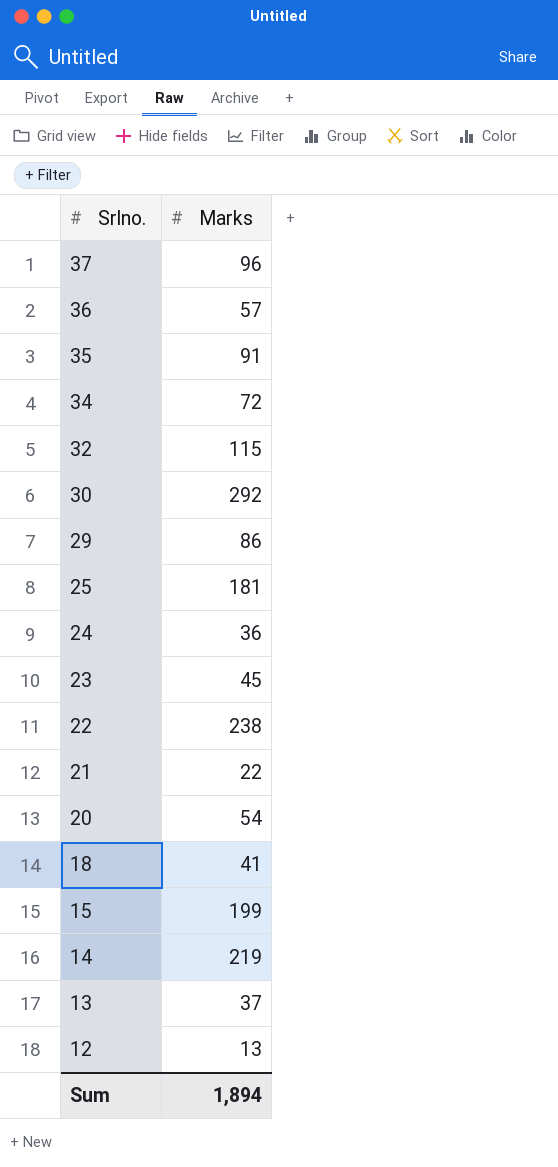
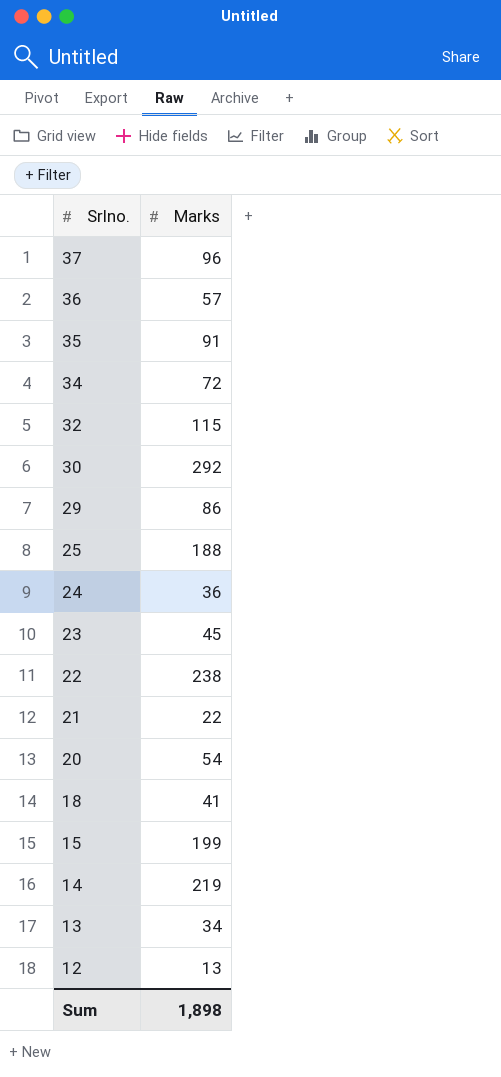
25 | Marks: 181 -> 188
13 | Marks: 37 -> 34
Sum | Marks: 1,894 -> 1,898

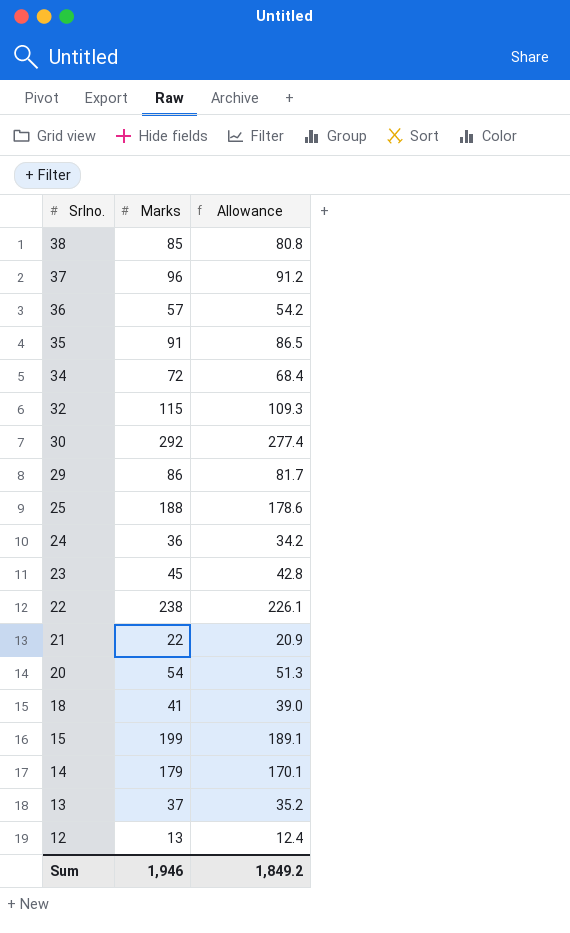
column Allowance | formula: none -> [Marks] * 0.95
row 38: none -> 85 | 80.8
14 | Marks: 219 -> 179
13 | Marks: 34 -> 37
Sum | Marks: 1,898 -> 1,946

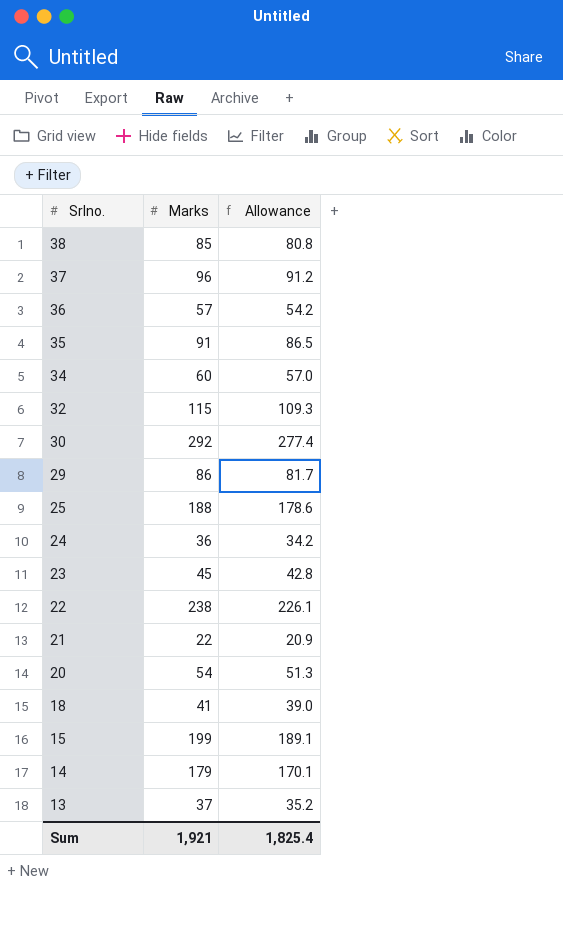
row 12: 13 | 12.4 -> none
34 | Marks: 72 -> 60
34 | Allowance: 68.4 -> 57.0
Sum | Marks: 1,946 -> 1,921
Sum | Allowance: 1,849.2 -> 1,825.4

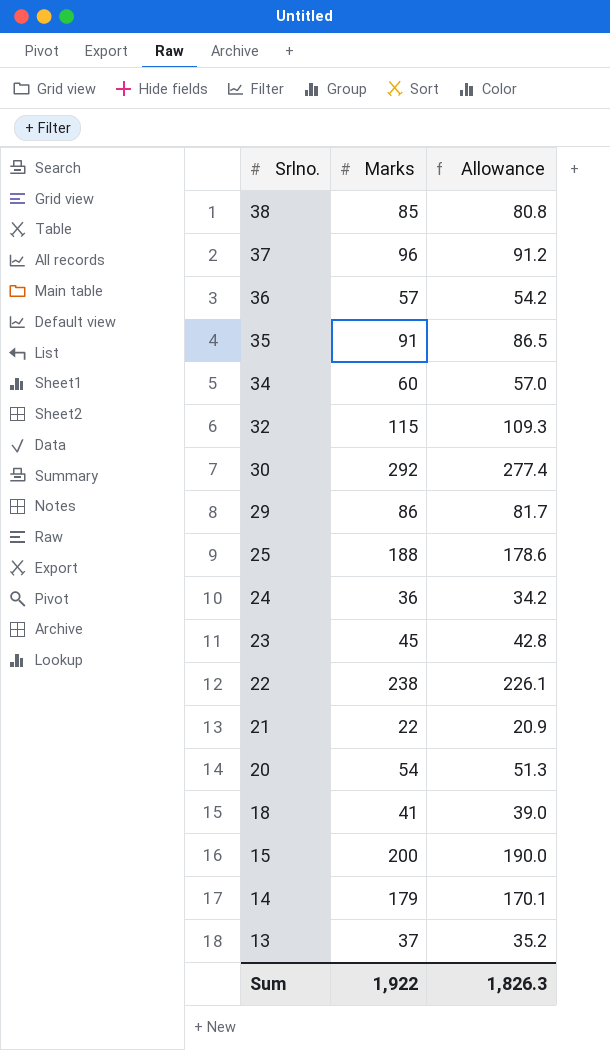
15 | Marks: 199 -> 200
15 | Allowance: 189.1 -> 190.0
Sum | Marks: 1,921 -> 1,922
Sum | Allowance: 1,825.4 -> 1,826.3

